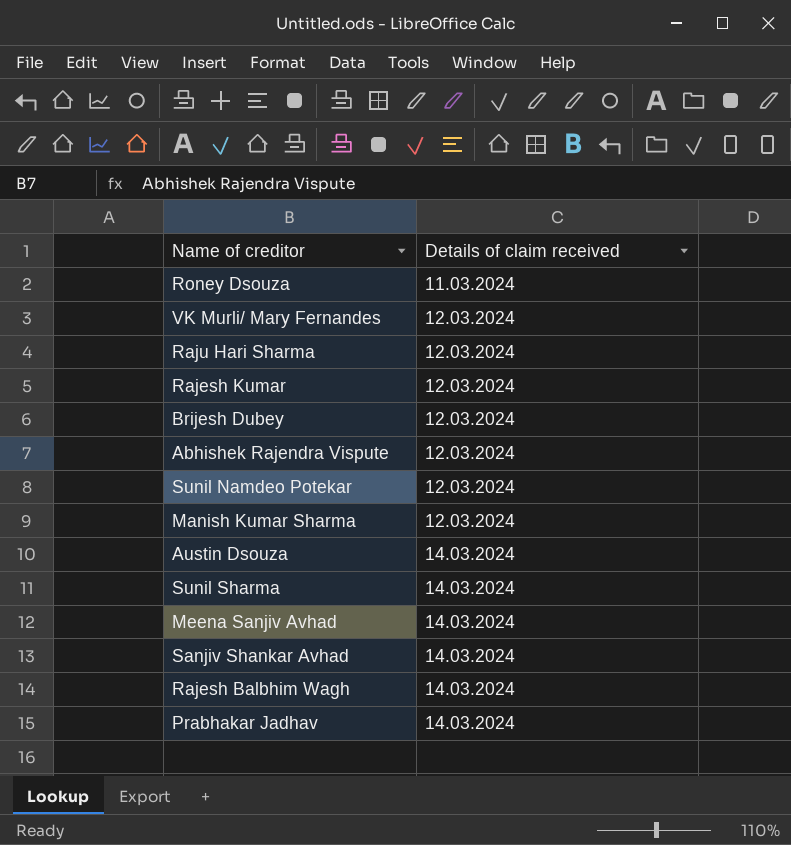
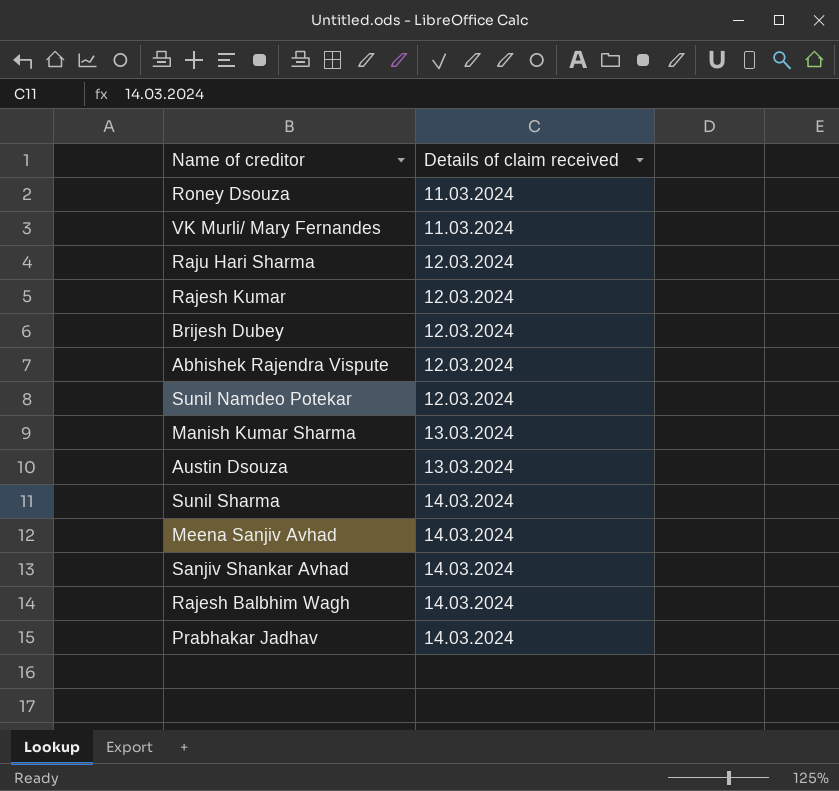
VK Murli/ Mary Fernandes | Details of claim received: 12.03.2024 -> 11.03.2024
Manish Kumar Sharma | Details of claim received: 12.03.2024 -> 13.03.2024
Austin Dsouza | Details of claim received: 14.03.2024 -> 13.03.2024

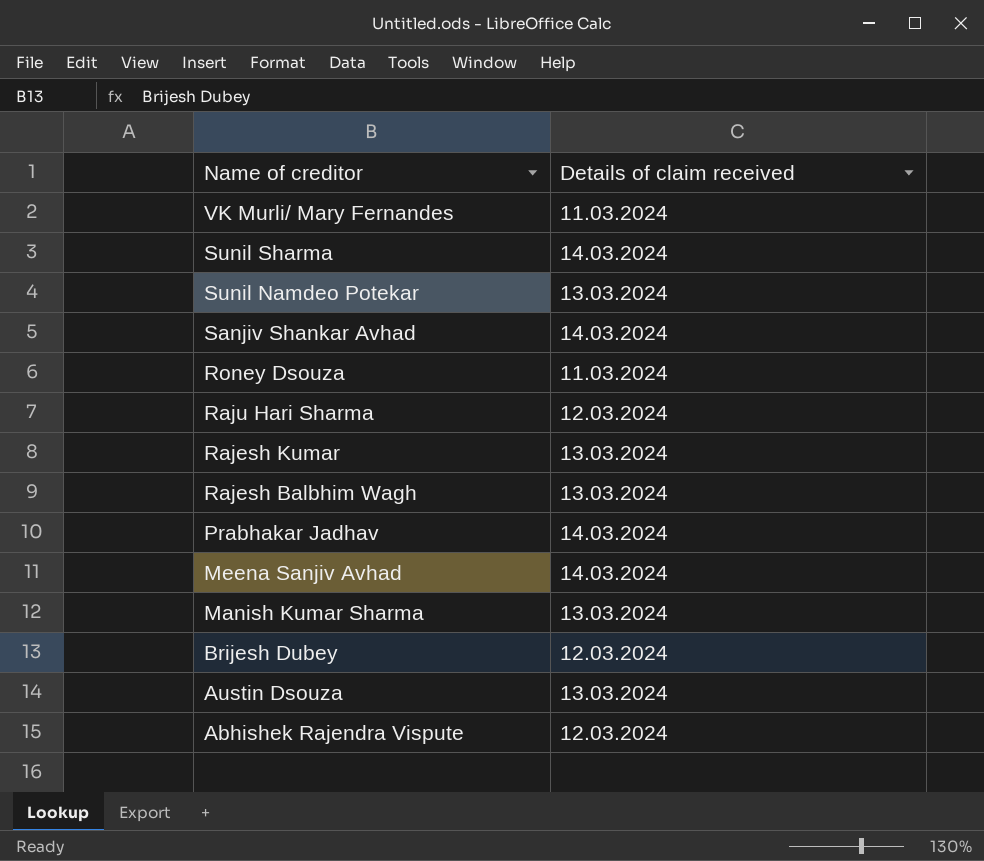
row order: Details of claim received ascending -> Name of creditor descending
Sunil Namdeo Potekar | Details of claim received: 12.03.2024 -> 13.03.2024
Rajesh Kumar | Details of claim received: 12.03.2024 -> 13.03.2024
Rajesh Balbhim Wagh | Details of claim received: 14.03.2024 -> 13.03.2024

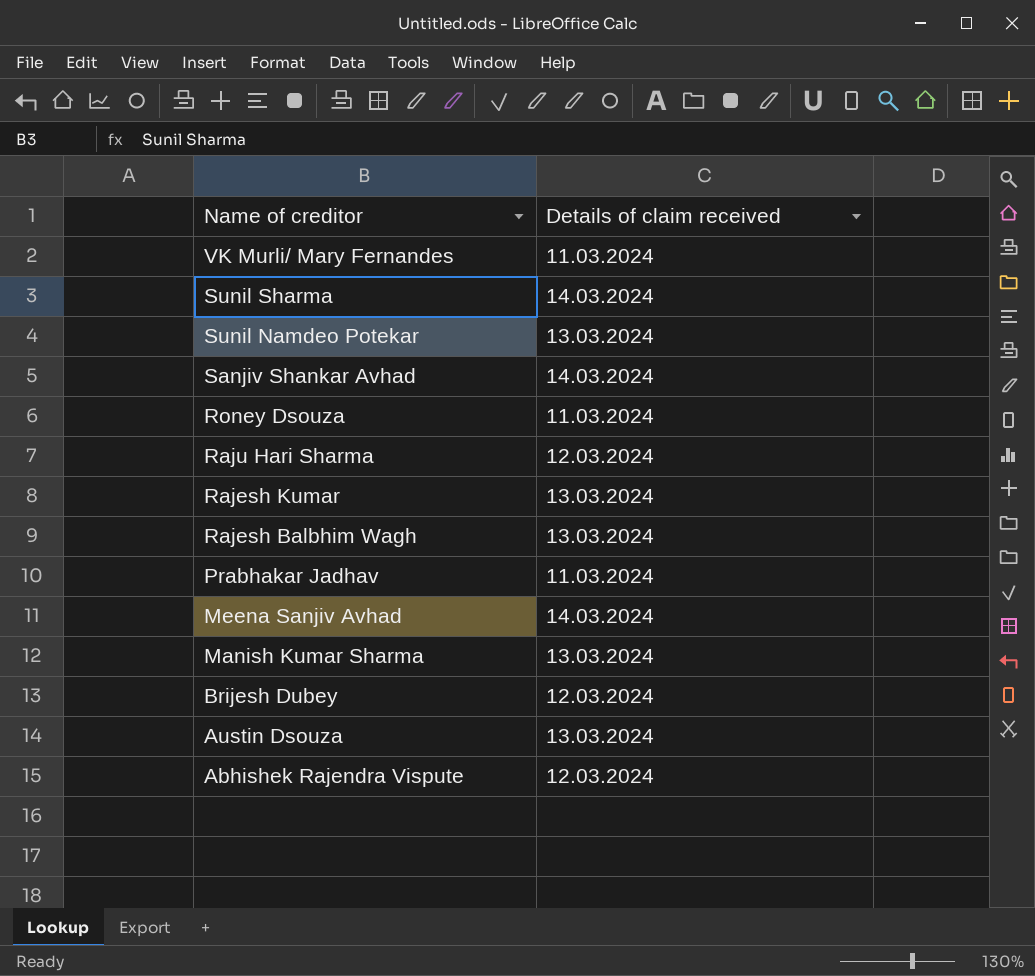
Prabhakar Jadhav | Details of claim received: 14.03.2024 -> 11.03.2024

